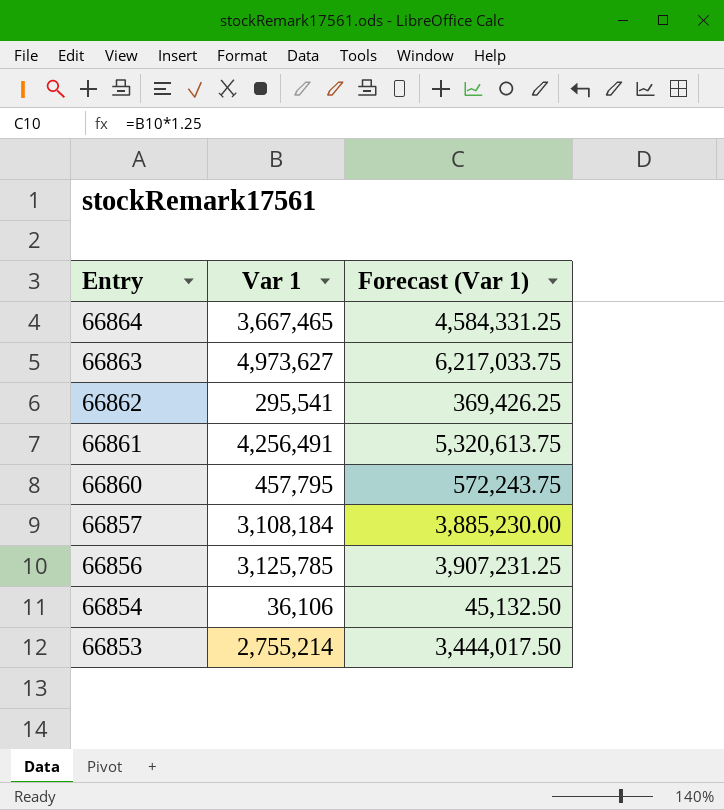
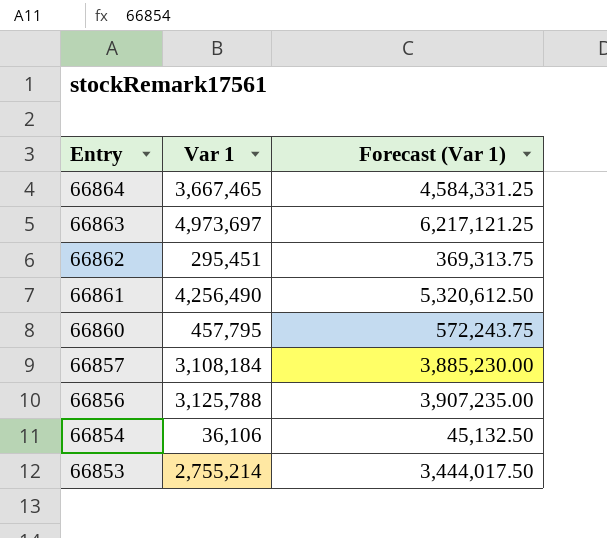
66863 | Var 1: 4,973,627 -> 4,973,697
66863 | Forecast (Var 1): 6,217,033.75 -> 6,217,121.25
66862 | Var 1: 295,541 -> 295,451
66862 | Forecast (Var 1): 369,426.25 -> 369,313.75
66861 | Var 1: 4,256,491 -> 4,256,490
66861 | Forecast (Var 1): 5,320,613.75 -> 5,320,612.50
66856 | Var 1: 3,125,785 -> 3,125,788
66856 | Forecast (Var 1): 3,907,231.25 -> 3,907,235.00

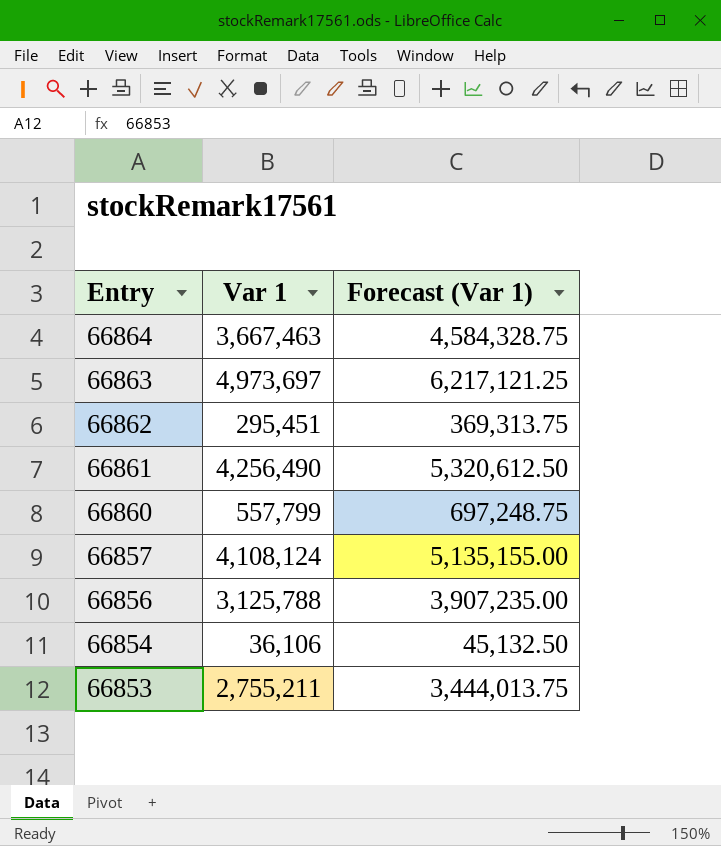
66864 | Var 1: 3,667,465 -> 3,667,463
66864 | Forecast (Var 1): 4,584,331.25 -> 4,584,328.75
66860 | Var 1: 457,795 -> 557,799
66860 | Forecast (Var 1): 572,243.75 -> 697,248.75
66857 | Var 1: 3,108,184 -> 4,108,124
66857 | Forecast (Var 1): 3,885,230.00 -> 5,135,155.00
66853 | Var 1: 2,755,214 -> 2,755,211
66853 | Forecast (Var 1): 3,444,017.50 -> 3,444,013.75

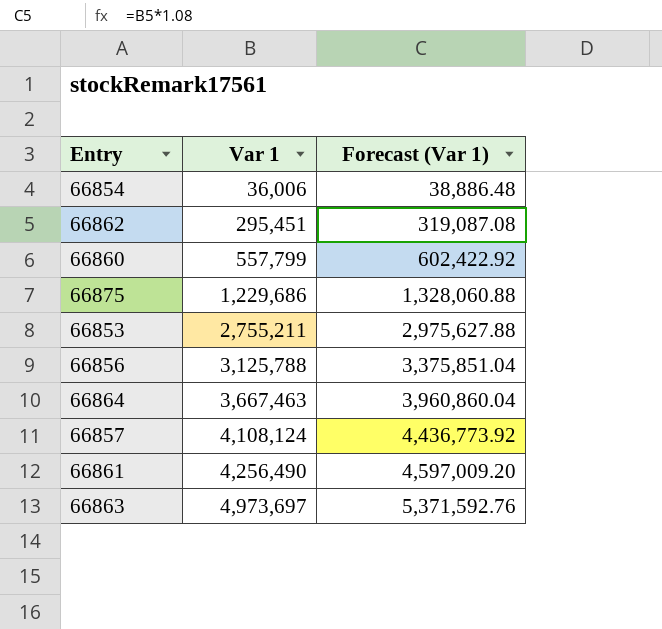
row order: Entry descending -> Var 1 ascending
column Forecast (Var 1) | formula: [Var 1] * 1.25 -> [Var 1] * 1.08
66854 | Var 1: 36,106 -> 36,006
row 66875: none -> 1,229,686 | 1,328,060.88

